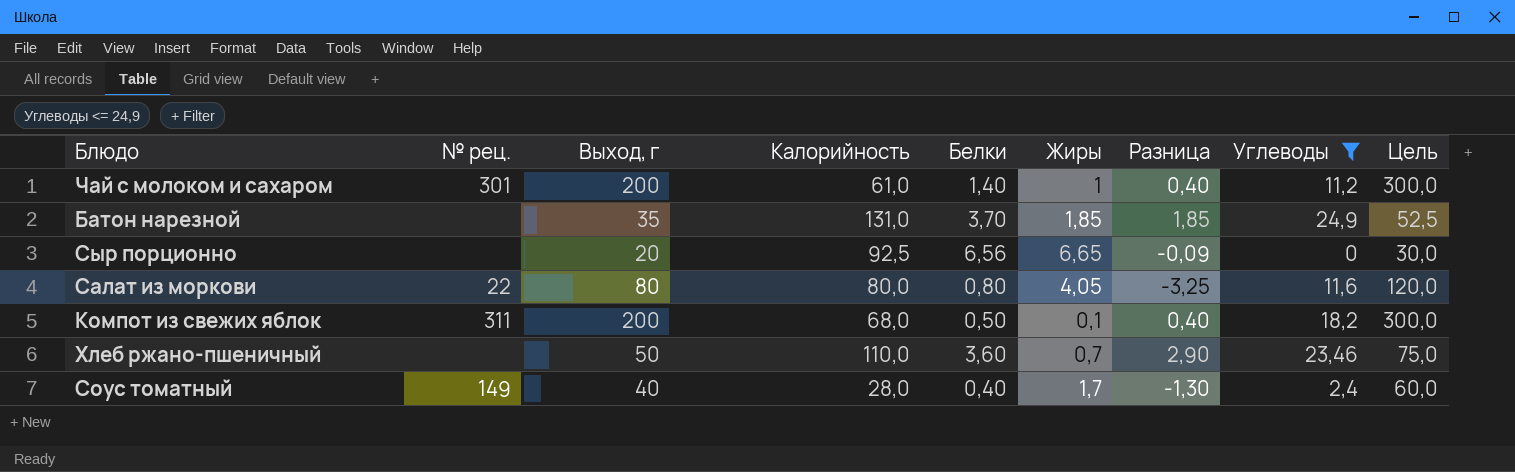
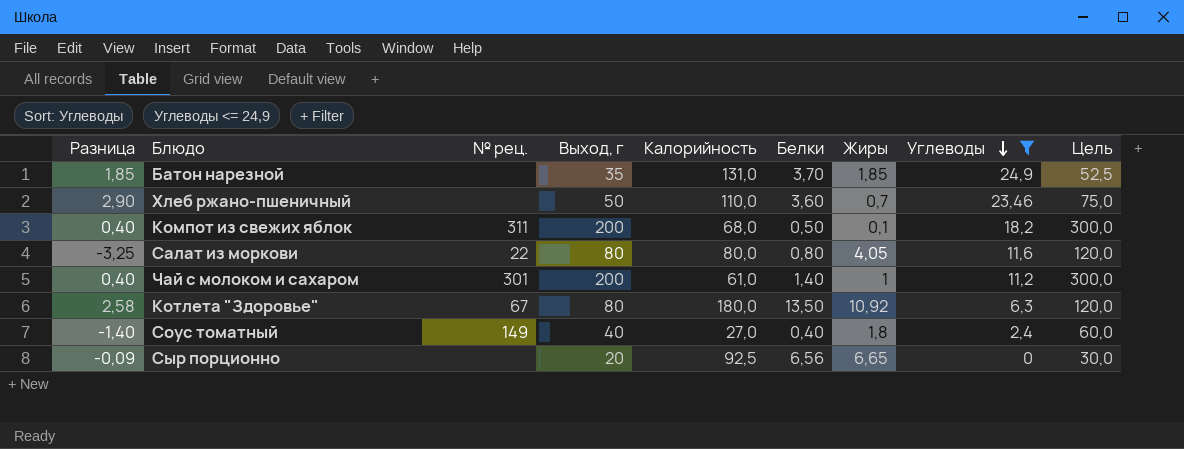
row order: none -> Углеводы descending
column Разница | position: 7 -> 1
row Котлета "Здоровье": none -> 2,58 | 67 | 80 | 180,0 | 13,50 | 10,92 | 6,3 | 120,0
Соус томатный | Разница: -1,30 -> -1,40
Соус томатный | Калорийность: 28,0 -> 27,0
Соус томатный | Жиры: 1,7 -> 1,8

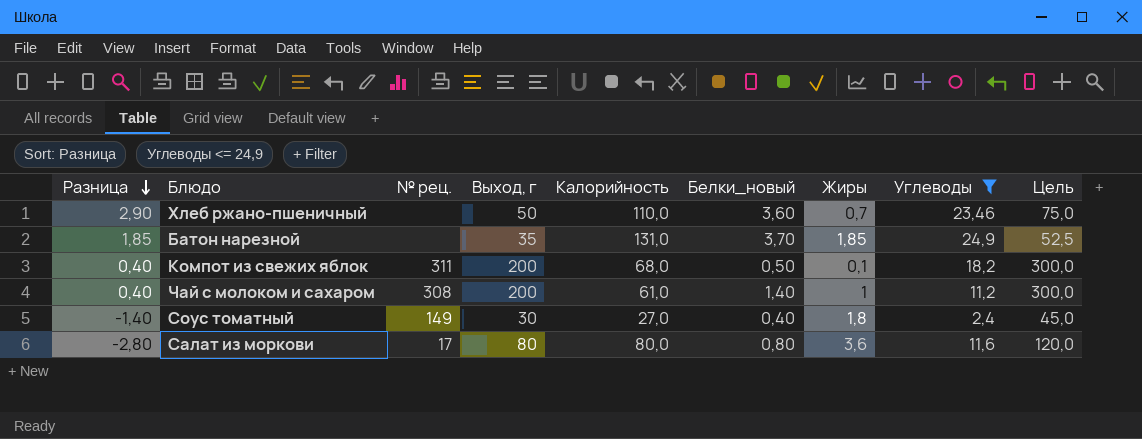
row order: Углеводы descending -> Разница descending
column name: Белки -> Белки_новый
row Котлета "Здоровье": 2,58 | 67 | 80 | 180,0 | 13,50 | 10,92 | 6,3 | 120,0 -> none
row Сыр порционно: -0,09 | none | 20 | 92,5 | 6,56 | 6,65 | 0 | 30,0 -> none
Чай с молоком и сахаром | № рец.: 301 -> 308
Соус томатный | Выход, г: 40 -> 30
Соус томатный | Цель: 60,0 -> 45,0
Салат из моркови | Разница: -3,25 -> -2,80
Салат из моркови | № рец.: 22 -> 17
Салат из моркови | Жиры: 4,05 -> 3,6

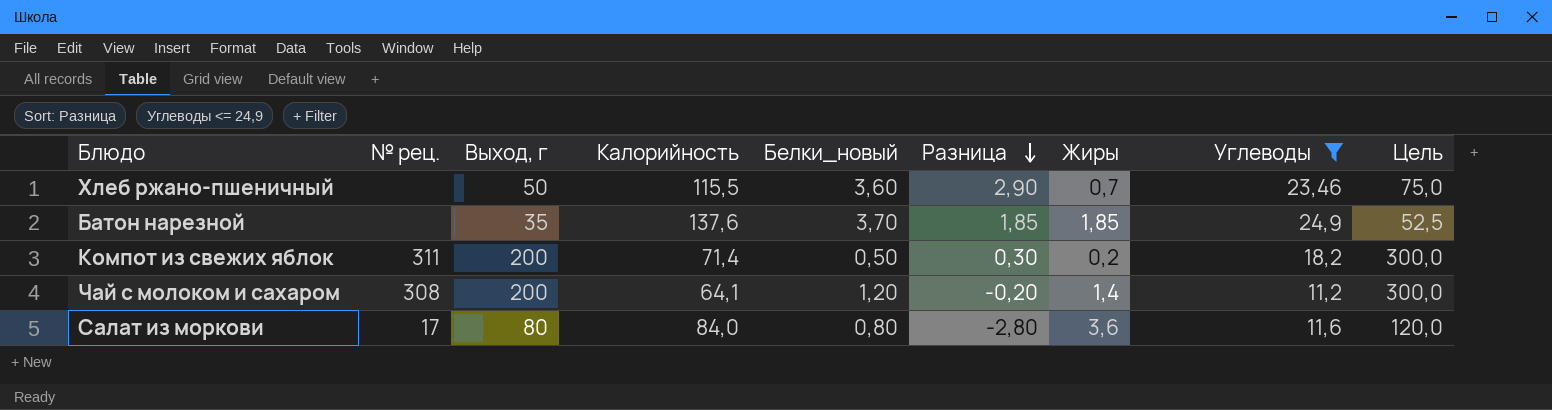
column Разница | position: 1 -> 6
row Соус томатный: -1,40 | 149 | 30 | 27,0 | 0,40 | 1,8 | 2,4 | 45,0 -> none
Хлеб ржано-пшеничный | Калорийность: 110,0 -> 115,5
Батон нарезной | Калорийность: 131,0 -> 137,6
Компот из свежих яблок | Калорийность: 68,0 -> 71,4
Компот из свежих яблок | Разница: 0,40 -> 0,30
Компот из свежих яблок | Жиры: 0,1 -> 0,2
Чай с молоком и сахаром | Калорийность: 61,0 -> 64,1
Чай с молоком и сахаром | Белки_новый: 1,40 -> 1,20
Чай с молоком и сахаром | Разница: 0,40 -> -0,20
Чай с молоком и сахаром | Жиры: 1 -> 1,4
Салат из моркови | Калорийность: 80,0 -> 84,0

